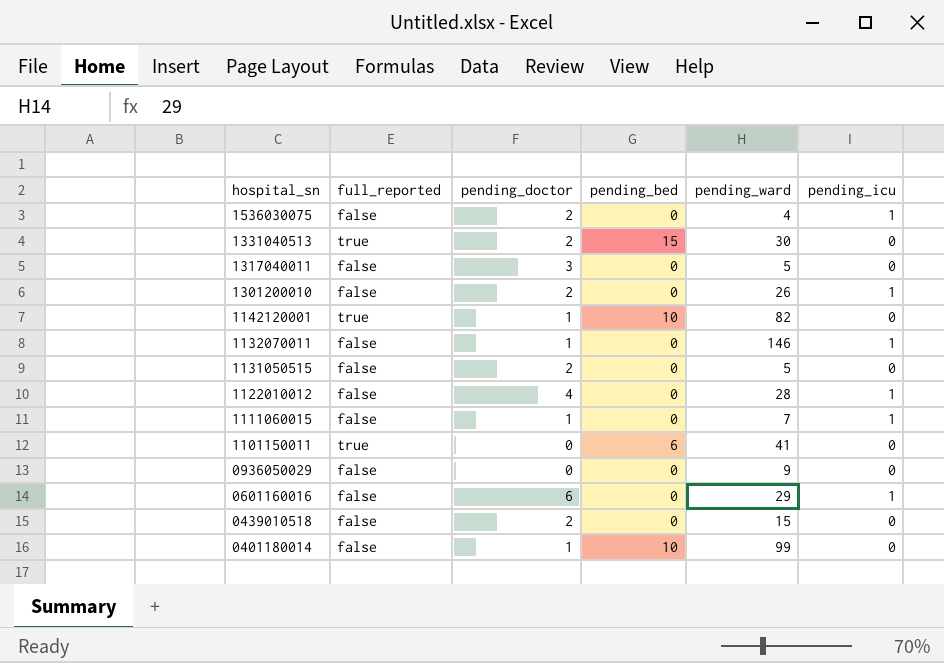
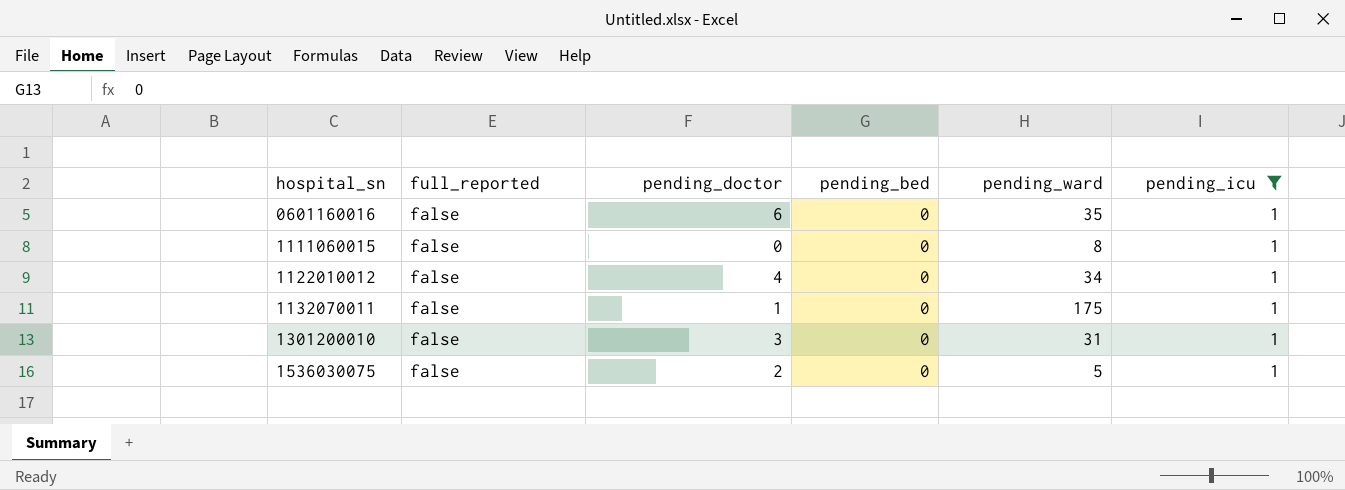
filter: none -> pending_icu = 1
row order: hospital_sn descending -> hospital_sn ascending
0601160016 | pending_ward: 29 -> 35
1111060015 | pending_doctor: 1 -> 0
1111060015 | pending_ward: 7 -> 8
1122010012 | pending_ward: 28 -> 34
1132070011 | pending_ward: 146 -> 175
1301200010 | pending_doctor: 2 -> 3
1301200010 | pending_ward: 26 -> 31
1536030075 | pending_ward: 4 -> 5

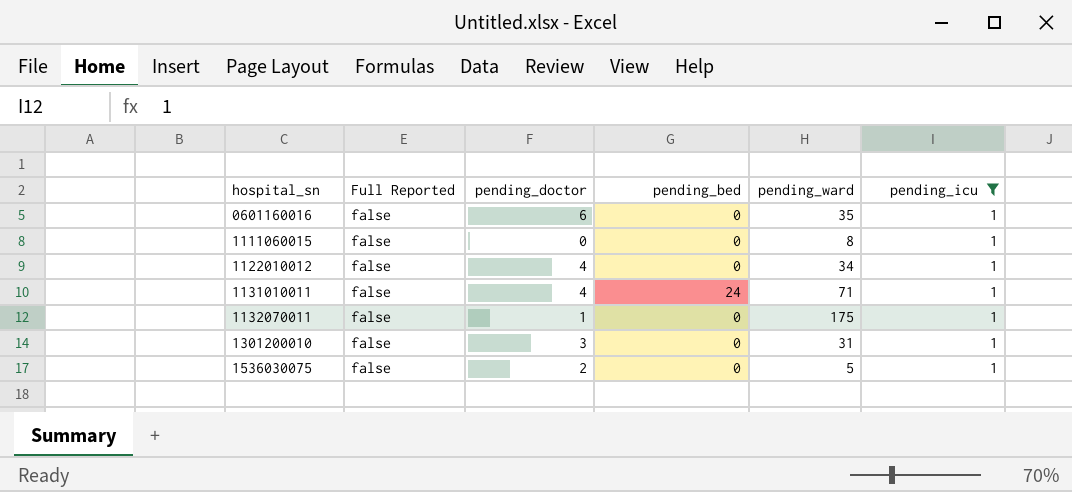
column name: full_reported -> Full Reported
row 1131010011: none -> false | 4 | 24 | 71 | 1

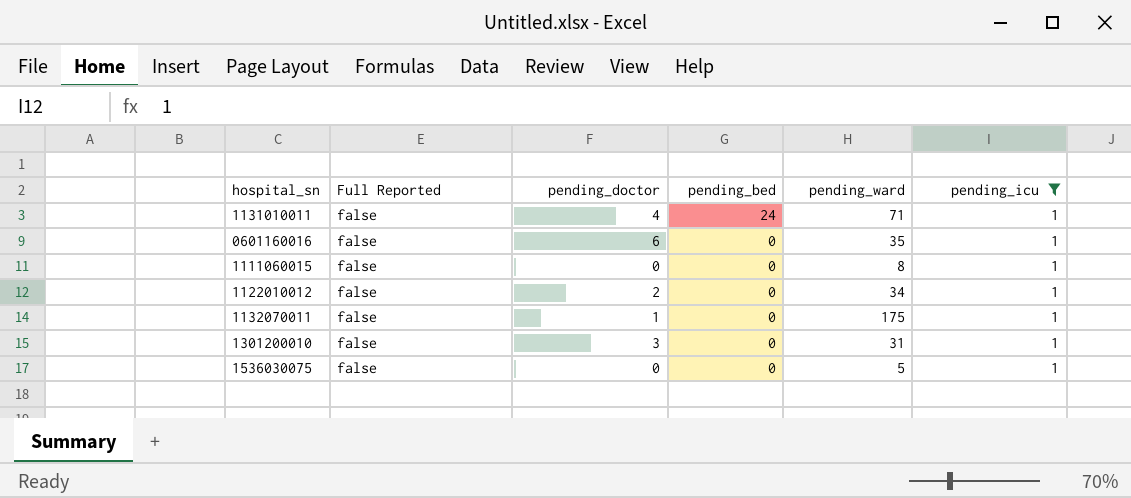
row order: hospital_sn ascending -> pending_bed descending
1122010012 | pending_doctor: 4 -> 2
1536030075 | pending_doctor: 2 -> 0

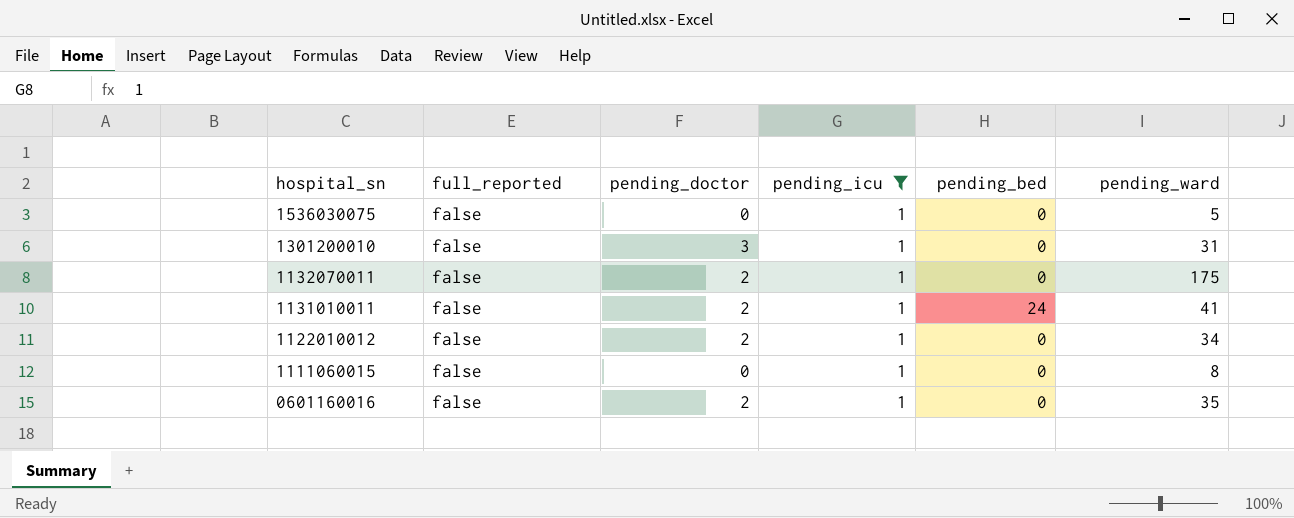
row order: pending_bed descending -> hospital_sn descending
column name: Full Reported -> full_reported
column pending_icu | position: 6 -> 4
1132070011 | pending_doctor: 1 -> 2
1131010011 | pending_doctor: 4 -> 2
1131010011 | pending_ward: 71 -> 41
0601160016 | pending_doctor: 6 -> 2

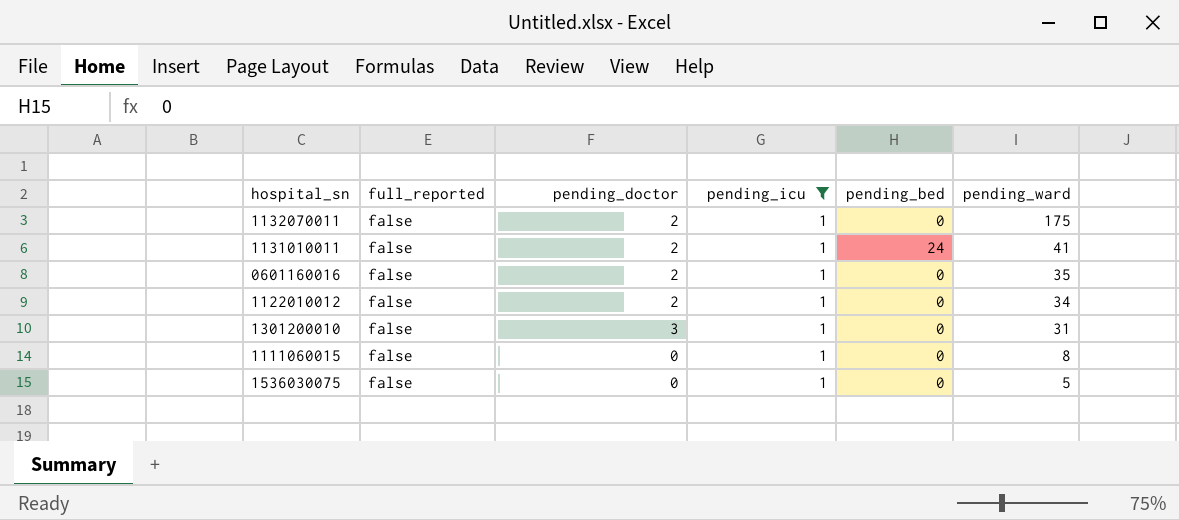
row order: hospital_sn descending -> pending_ward descending

